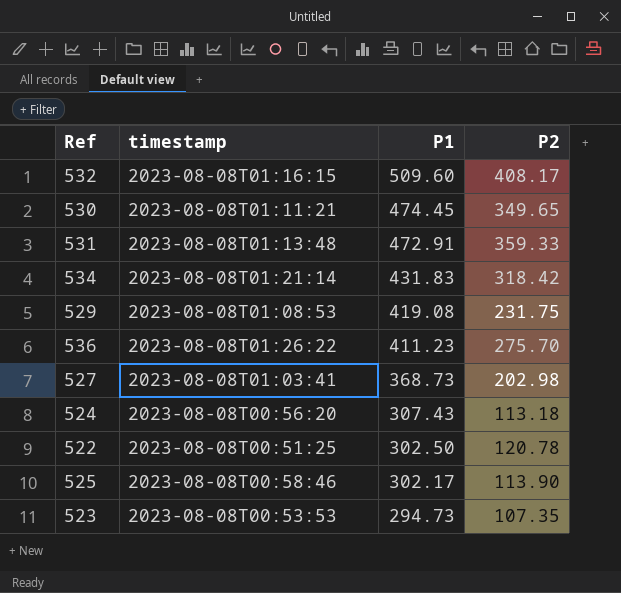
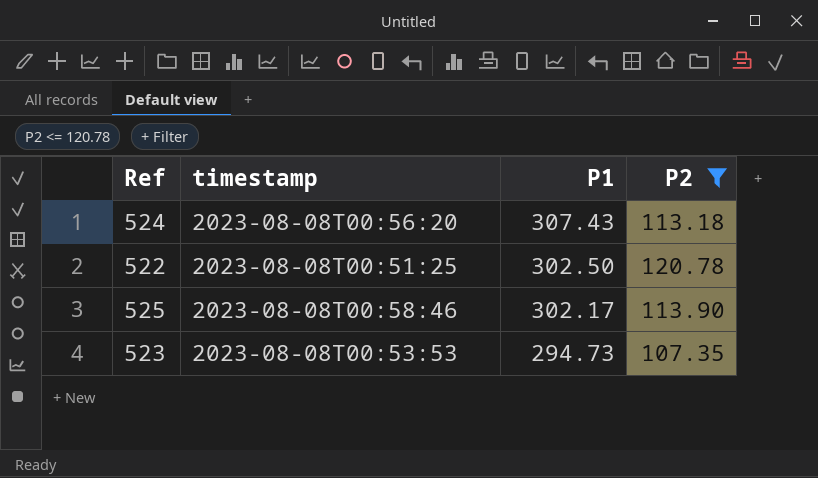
filter: none -> P2 <= 120.78

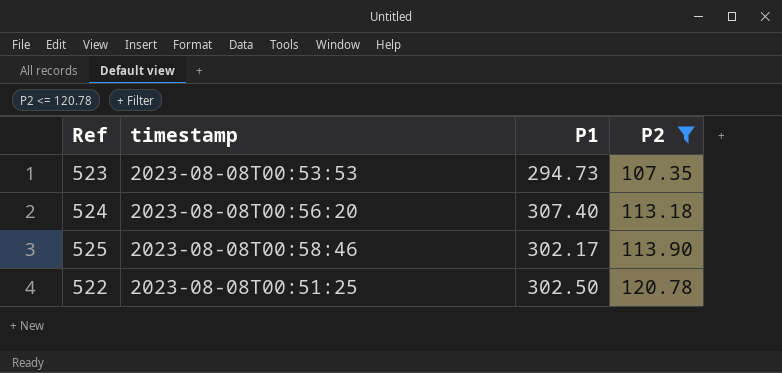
row order: P1 descending -> P2 ascending
524 | P1: 307.43 -> 307.40

